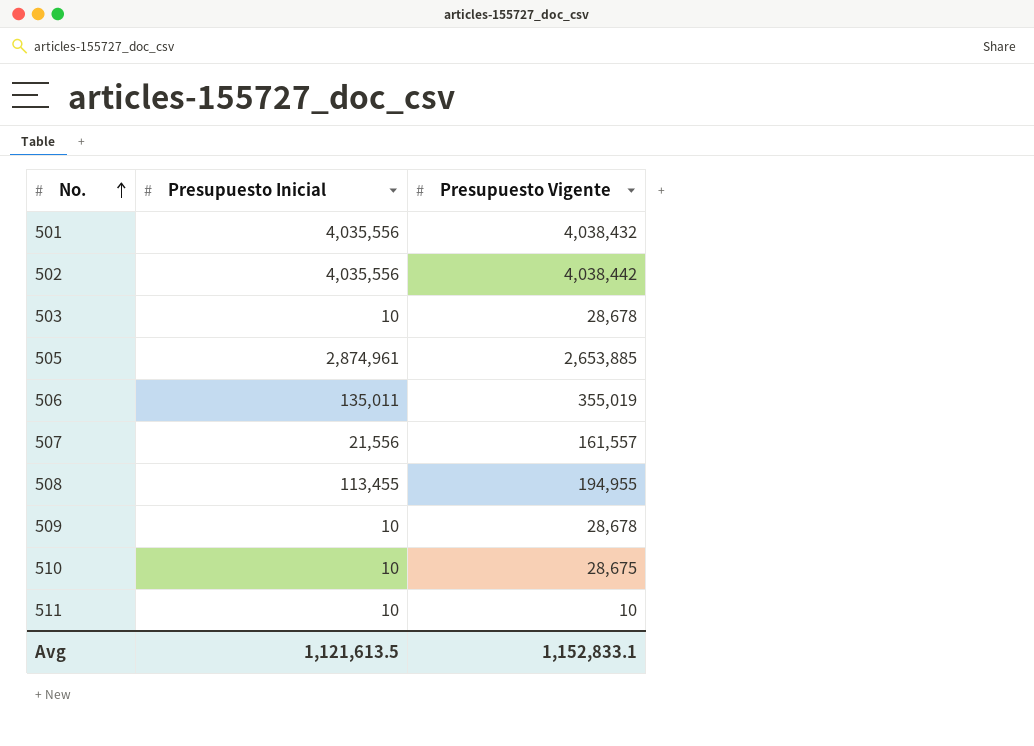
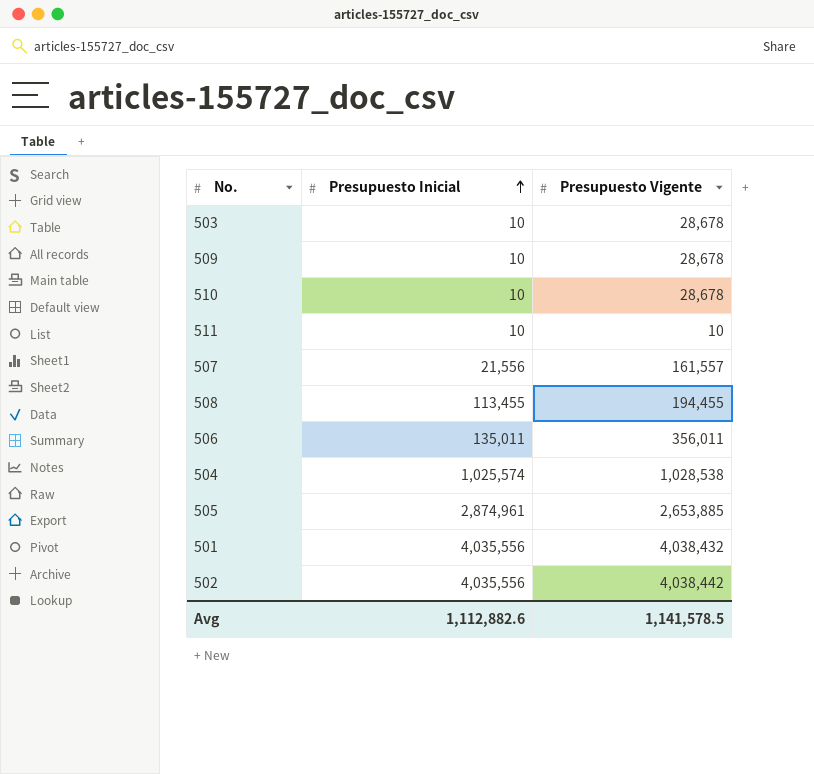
row order: No. ascending -> Presupuesto Inicial ascending
510 | Presupuesto Vigente: 28,675 -> 28,678
508 | Presupuesto Vigente: 194,955 -> 194,455
506 | Presupuesto Vigente: 355,019 -> 356,011
row 504: none -> 1,025,574 | 1,028,538
Avg | Presupuesto Inicial: 1,121,613.5 -> 1,112,882.6
Avg | Presupuesto Vigente: 1,152,833.1 -> 1,141,578.5

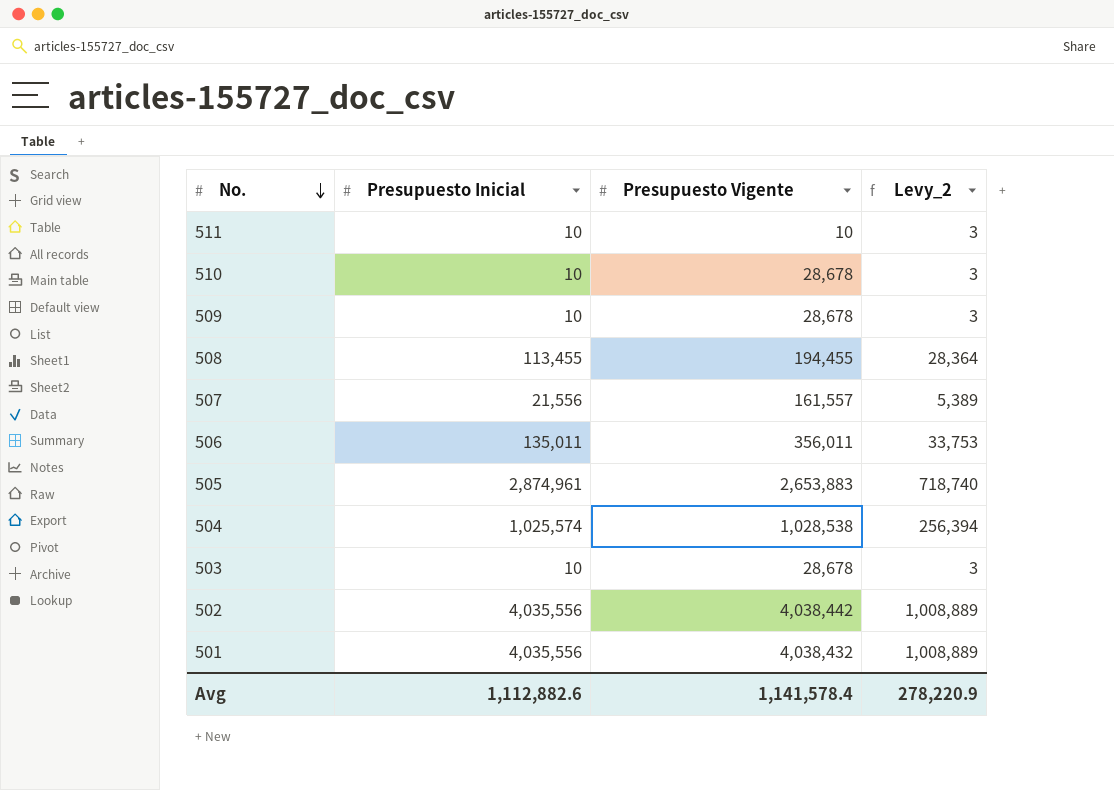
row order: Presupuesto Inicial ascending -> No. descending
column Levy_2 | formula: none -> [Presupuesto Inicial] * 0.25
505 | Presupuesto Vigente: 2,653,885 -> 2,653,883
Avg | Presupuesto Vigente: 1,141,578.5 -> 1,141,578.4

